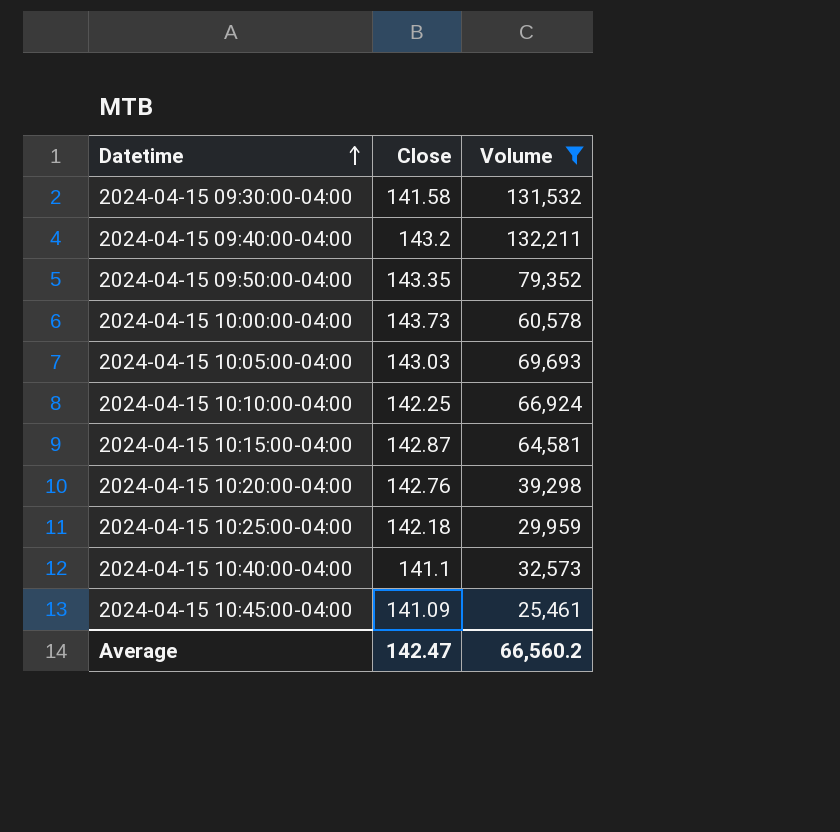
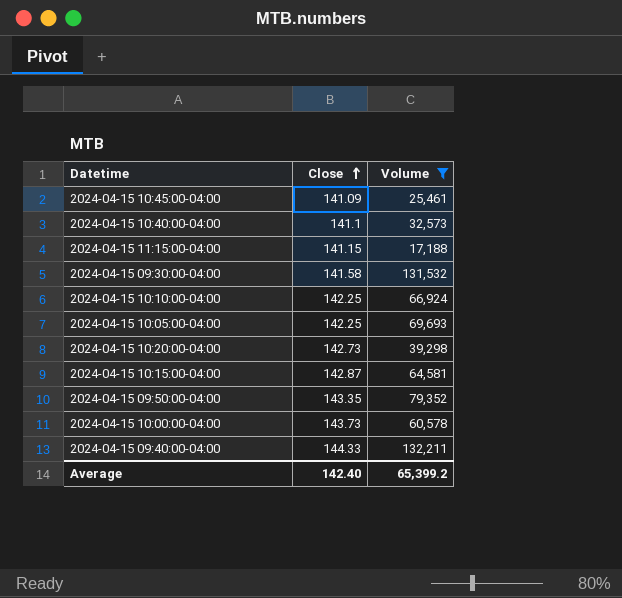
row order: Datetime ascending -> Close ascending
row 2024-04-15 10:25:00-04:00: 142.18 | 29,959 -> none
row 2024-04-15 11:15:00-04:00: none -> 141.15 | 17,188
2024-04-15 10:05:00-04:00 | Close: 143.03 -> 142.25
2024-04-15 10:20:00-04:00 | Close: 142.76 -> 142.73
2024-04-15 09:40:00-04:00 | Close: 143.2 -> 144.33
Average | Close: 142.47 -> 142.40
Average | Volume: 66,560.2 -> 65,399.2

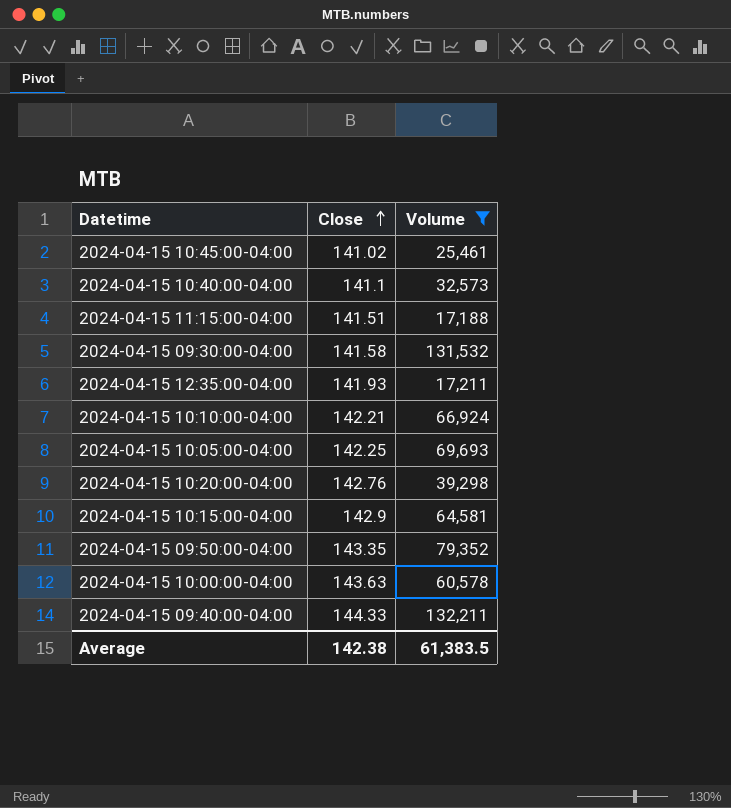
2024-04-15 10:45:00-04:00 | Close: 141.09 -> 141.02
2024-04-15 11:15:00-04:00 | Close: 141.15 -> 141.51
row 2024-04-15 12:35:00-04:00: none -> 141.93 | 17,211
2024-04-15 10:10:00-04:00 | Close: 142.25 -> 142.21
2024-04-15 10:20:00-04:00 | Close: 142.73 -> 142.76
2024-04-15 10:15:00-04:00 | Close: 142.87 -> 142.9
2024-04-15 10:00:00-04:00 | Close: 143.73 -> 143.63
Average | Close: 142.40 -> 142.38
Average | Volume: 65,399.2 -> 61,383.5

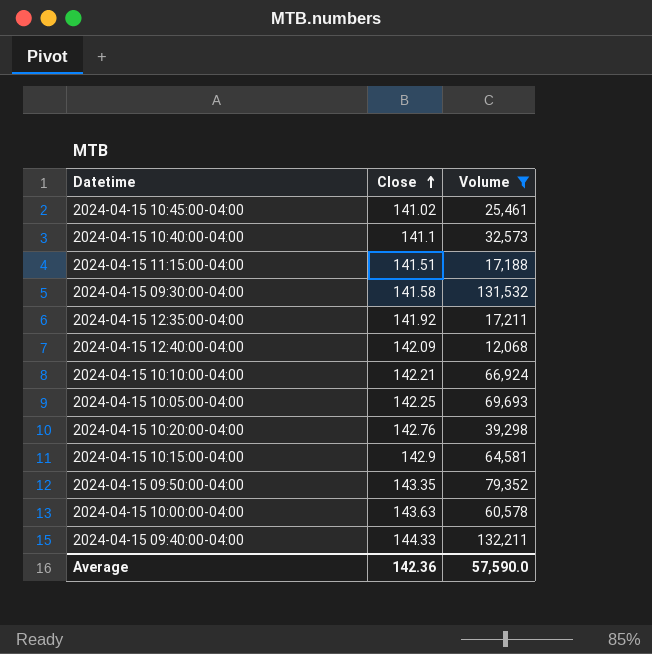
2024-04-15 12:35:00-04:00 | Close: 141.93 -> 141.92
row 2024-04-15 12:40:00-04:00: none -> 142.09 | 12,068
Average | Close: 142.38 -> 142.36
Average | Volume: 61,383.5 -> 57,590.0

